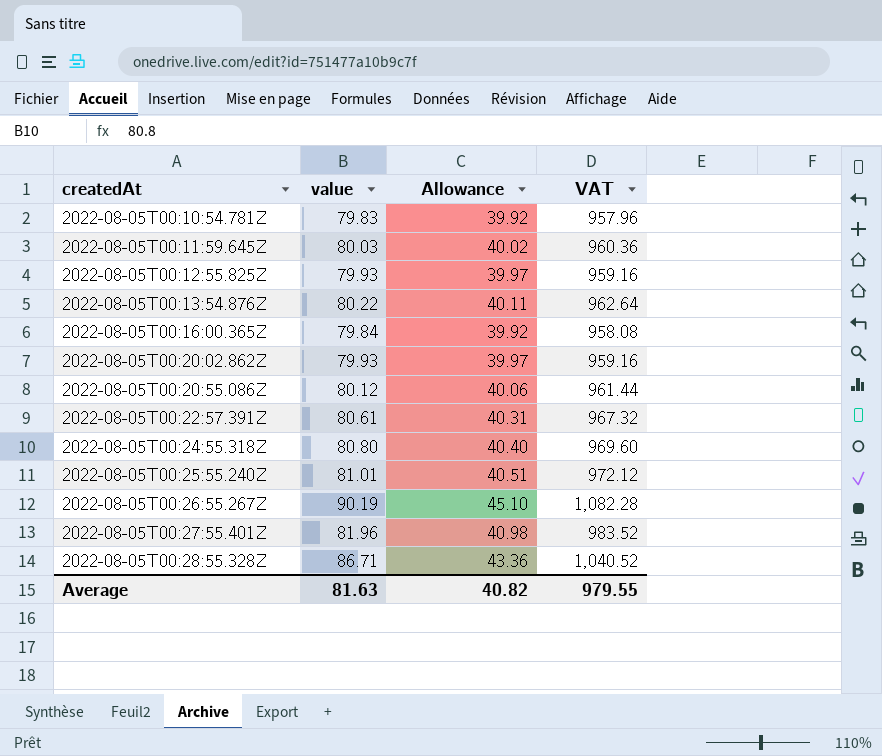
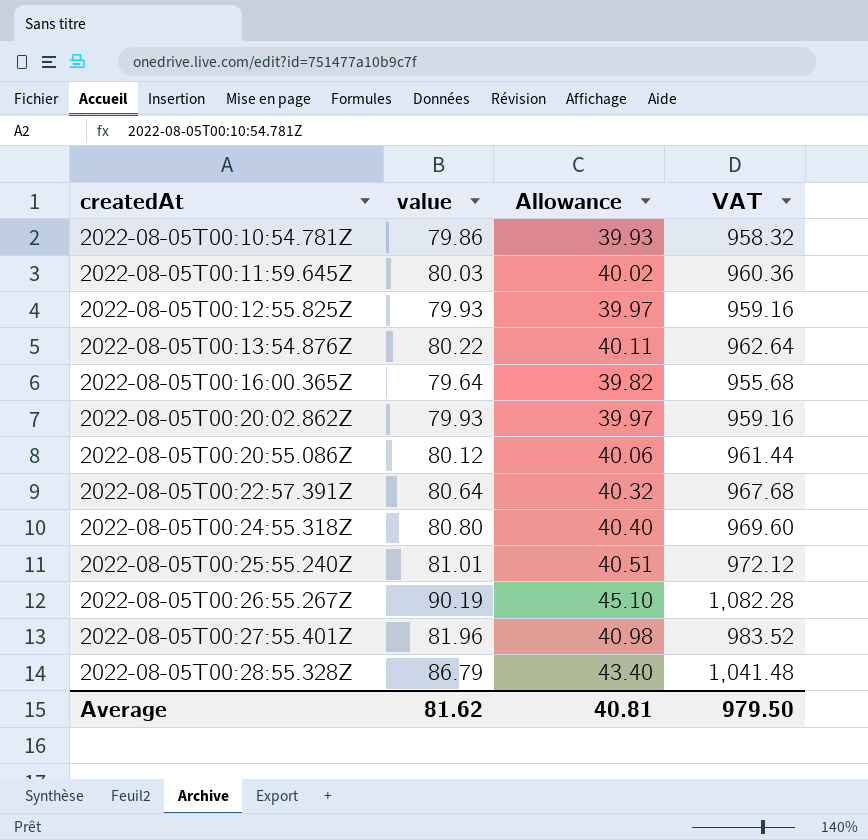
2022-08-05T00:10:54.781Z | value: 79.83 -> 79.86
2022-08-05T00:10:54.781Z | Allowance: 39.92 -> 39.93
2022-08-05T00:10:54.781Z | VAT: 957.96 -> 958.32
2022-08-05T00:16:00.365Z | value: 79.84 -> 79.64
2022-08-05T00:16:00.365Z | Allowance: 39.92 -> 39.82
2022-08-05T00:16:00.365Z | VAT: 958.08 -> 955.68
2022-08-05T00:22:57.391Z | value: 80.61 -> 80.64
2022-08-05T00:22:57.391Z | Allowance: 40.31 -> 40.32
2022-08-05T00:22:57.391Z | VAT: 967.32 -> 967.68
2022-08-05T00:28:55.328Z | value: 86.71 -> 86.79
2022-08-05T00:28:55.328Z | Allowance: 43.36 -> 43.40
2022-08-05T00:28:55.328Z | VAT: 1,040.52 -> 1,041.48
Average | value: 81.63 -> 81.62
Average | Allowance: 40.82 -> 40.81
Average | VAT: 979.55 -> 979.50

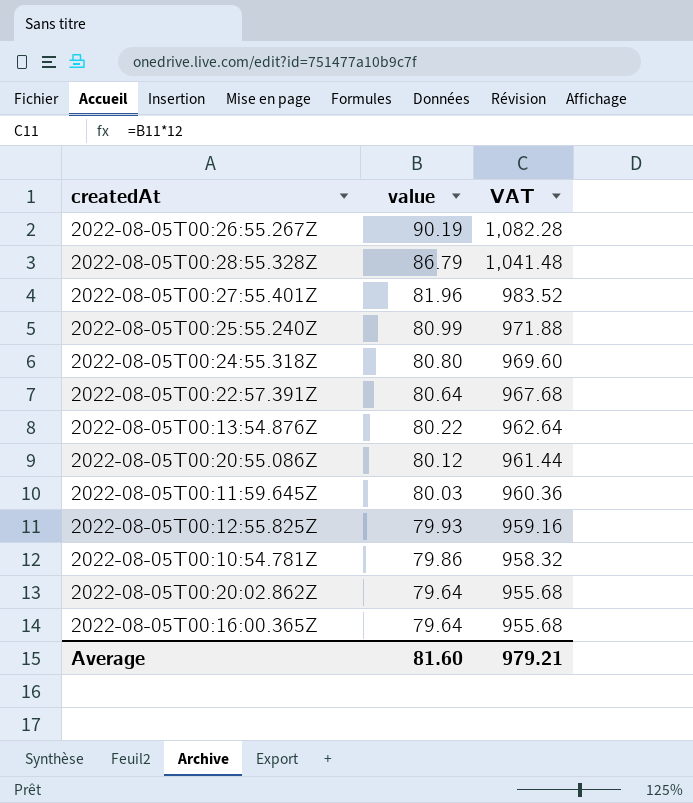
row order: createdAt ascending -> value descending
column Allowance | formula: [value] * 0.5 -> none
2022-08-05T00:25:55.240Z | value: 81.01 -> 80.99
2022-08-05T00:25:55.240Z | VAT: 972.12 -> 971.88
2022-08-05T00:20:02.862Z | value: 79.93 -> 79.64
2022-08-05T00:20:02.862Z | VAT: 959.16 -> 955.68
Average | value: 81.62 -> 81.60
Average | VAT: 979.50 -> 979.21

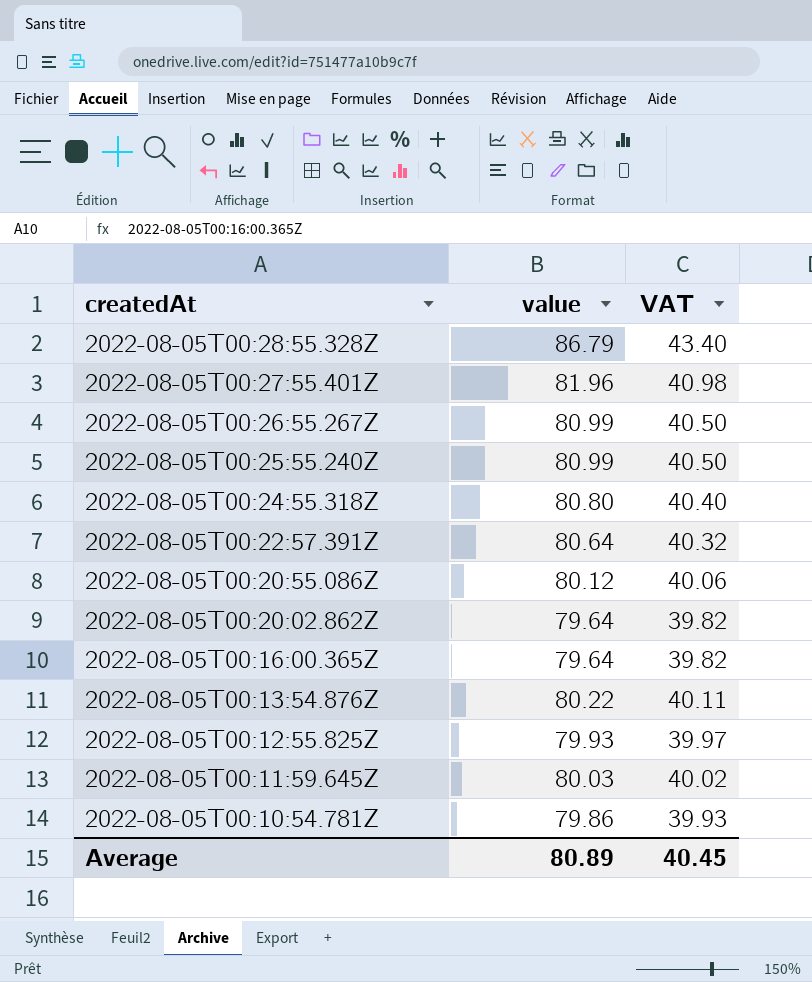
row order: value descending -> createdAt descending
column VAT | formula: [value] * 12 -> [value] * 0.5
2022-08-05T00:26:55.267Z | value: 90.19 -> 80.99
Average | value: 81.60 -> 80.89
Average | VAT: 979.21 -> 40.45

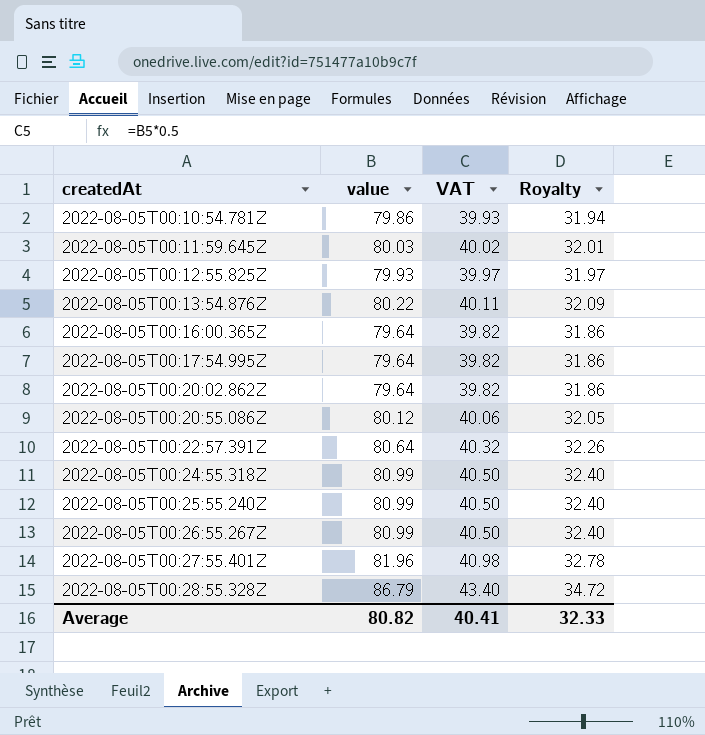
row order: createdAt descending -> createdAt ascending
column Royalty | formula: none -> [value] * 0.4
row 2022-08-05T00:17:54.995Z: none -> 79.64 | 39.82 | 31.86
2022-08-05T00:24:55.318Z | value: 80.80 -> 80.99
2022-08-05T00:24:55.318Z | VAT: 40.40 -> 40.50
Average | value: 80.89 -> 80.82
Average | VAT: 40.45 -> 40.41

